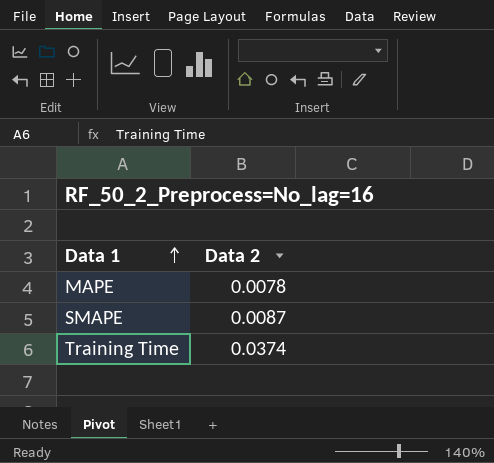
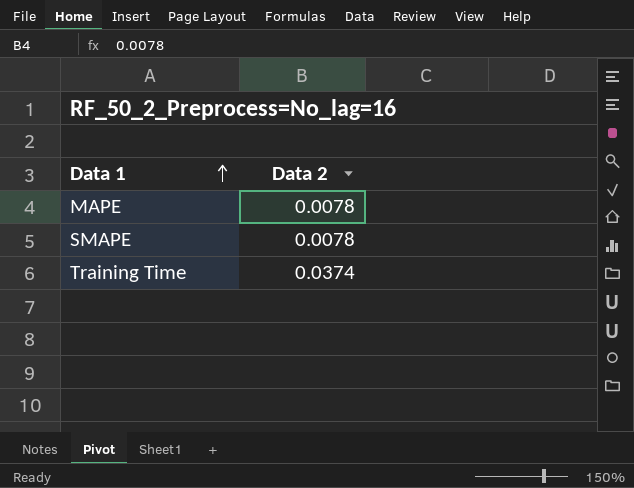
SMAPE | Data 2: 0.0087 -> 0.0078

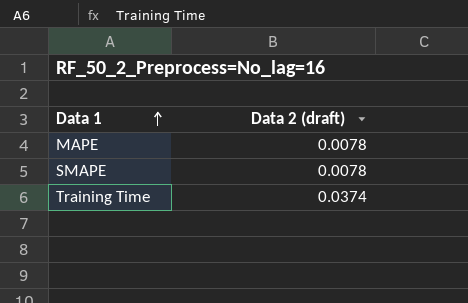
column name: Data 2 -> Data 2 (draft)

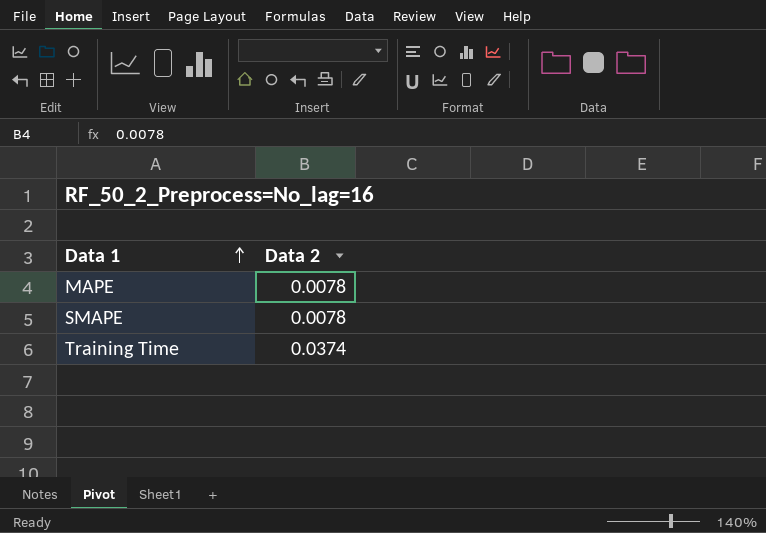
column name: Data 2 (draft) -> Data 2

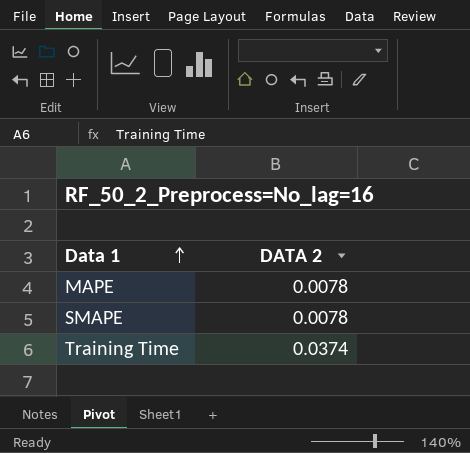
column name: Data 2 -> DATA 2

